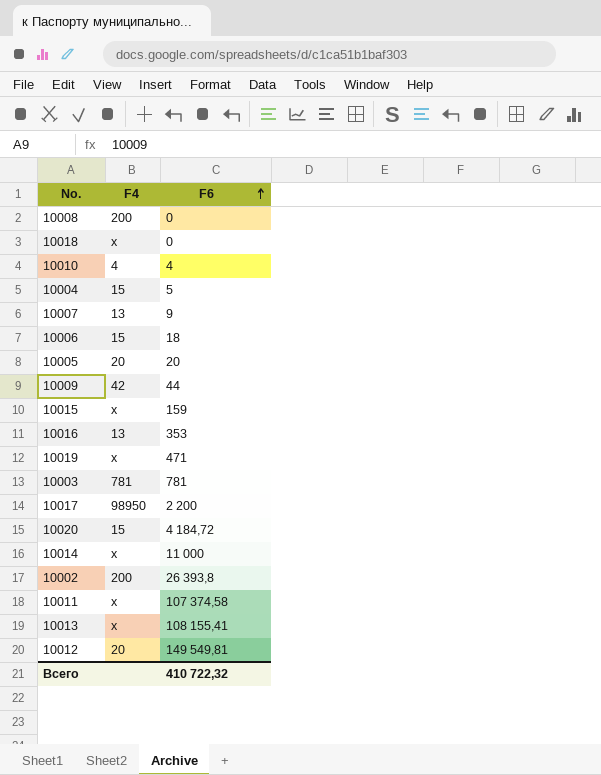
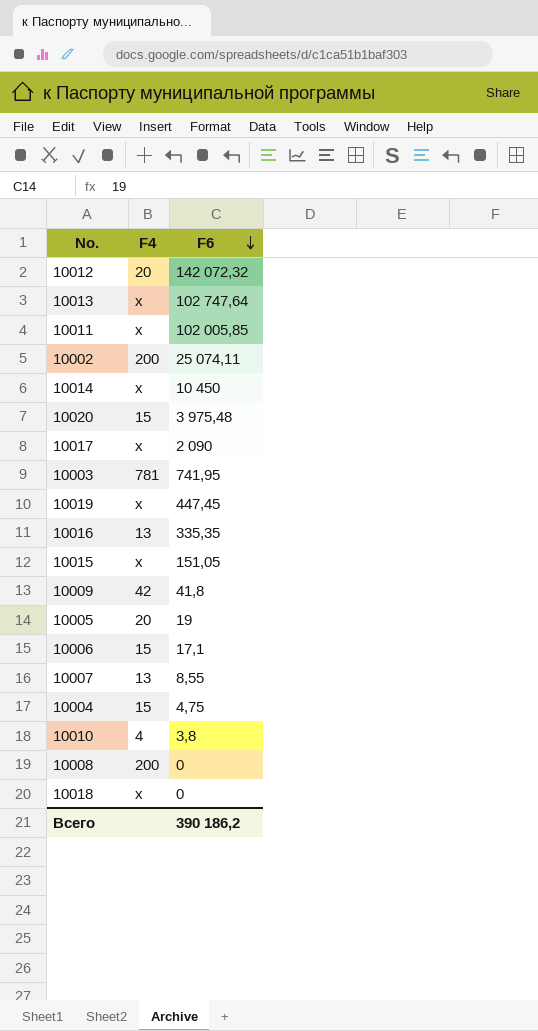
row order: F6 ascending -> F6 descending
10012 | F6: 149 549,81 -> 142 072,32
10013 | F6: 108 155,41 -> 102 747,64
10011 | F6: 107 374,58 -> 102 005,85
10002 | F6: 26 393,8 -> 25 074,11
10014 | F6: 11 000 -> 10 450
10020 | F6: 4 184,72 -> 3 975,48
10017 | F4: 98950 -> х
10017 | F6: 2 200 -> 2 090
10003 | F6: 781 -> 741,95
10019 | F6: 471 -> 447,45
10016 | F6: 353 -> 335,35
10015 | F6: 159 -> 151,05
10009 | F6: 44 -> 41,8
10005 | F6: 20 -> 19
10006 | F6: 18 -> 17,1
10007 | F6: 9 -> 8,55
10004 | F6: 5 -> 4,75
10010 | F6: 4 -> 3,8
Всего | F6: 410 722,32 -> 390 186,2

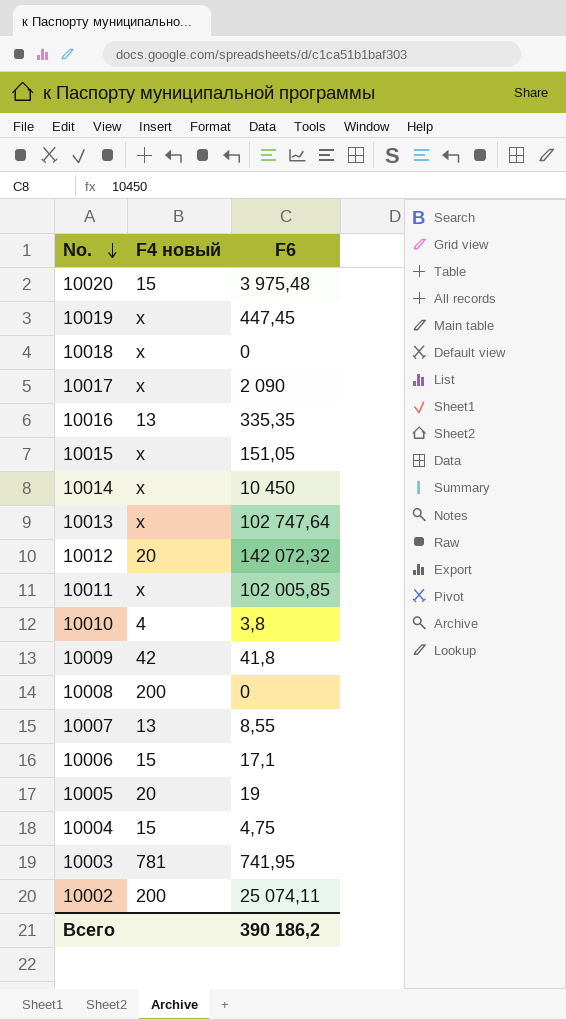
row order: F6 descending -> No. descending
column name: F4 -> F4 новый

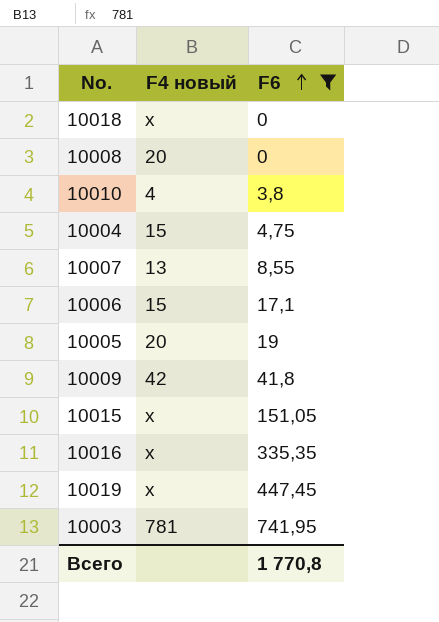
filter: none -> F6 <= 741,95
row order: No. descending -> F6 ascending
10008 | F4 новый: 200 -> 20
10016 | F4 новый: 13 -> х
Всего | F6: 390 186,2 -> 1 770,8

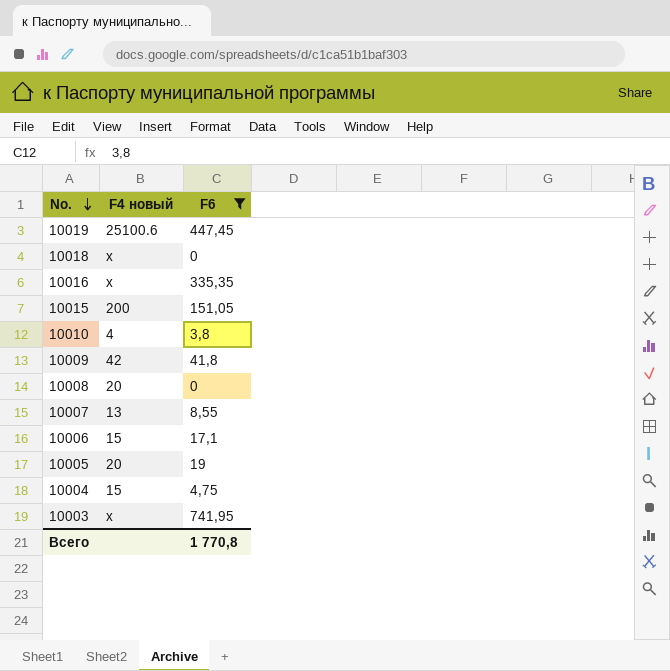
row order: F6 ascending -> No. descending
10019 | F4 новый: х -> 25100.6
10015 | F4 новый: х -> 200
10003 | F4 новый: 781 -> х

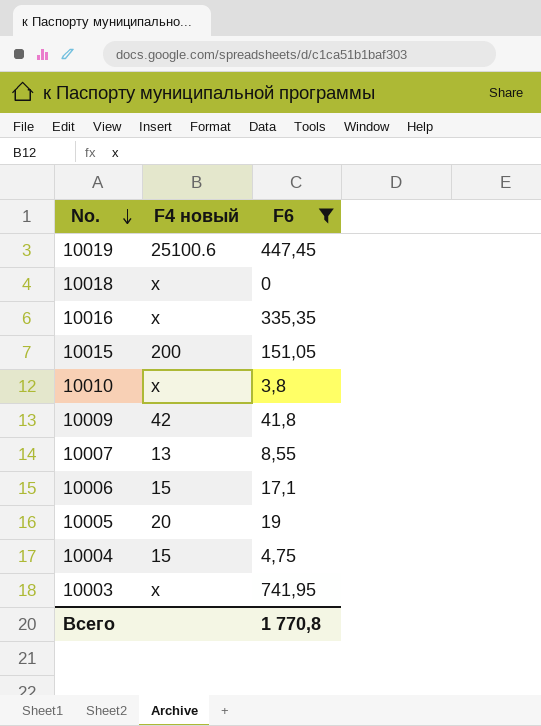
row 10008: 20 | 0 -> none
10010 | F4 новый: 4 -> х

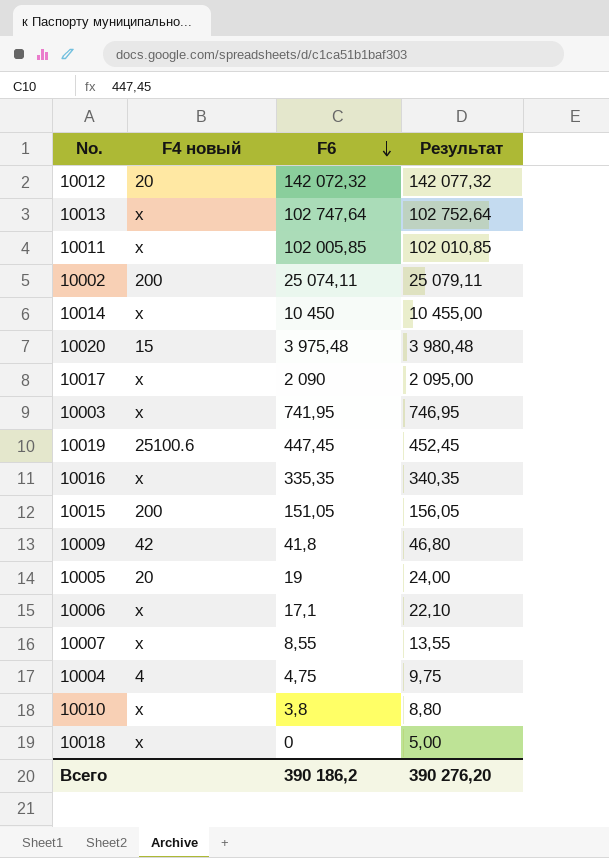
filter: F6 <= 741,95 -> none
row order: No. descending -> F6 descending
column Результат | formula: none -> [F6] + 5
10006 | F4 новый: 15 -> х
10007 | F4 новый: 13 -> х
10004 | F4 новый: 15 -> 4
Всего | F6: 1 770,8 -> 390 186,2

